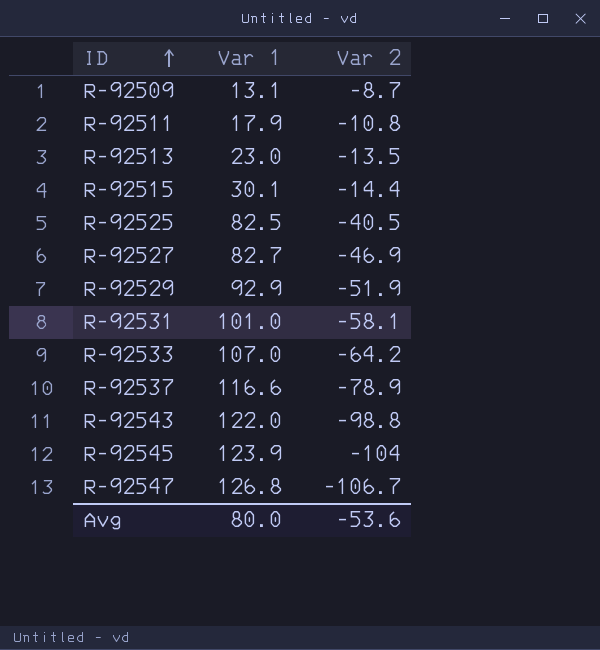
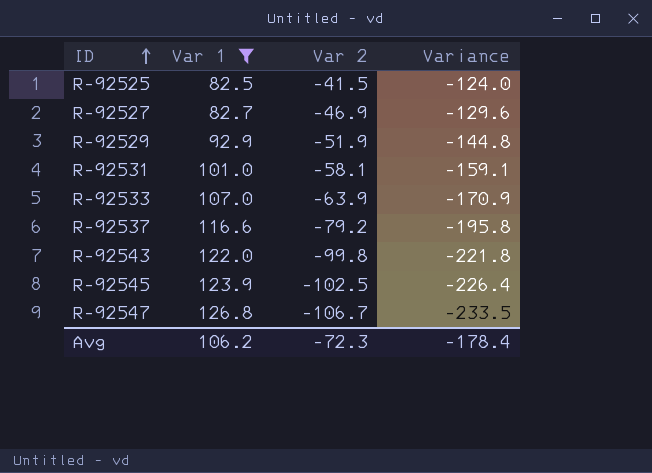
filter: none -> Var 1 >= 82.5
column Variance | formula: none -> [Var 2] - [Var 1]
R-92525 | Var 2: -40.5 -> -41.5
R-92533 | Var 2: -64.2 -> -63.9
R-92537 | Var 2: -78.9 -> -79.2
R-92543 | Var 2: -98.8 -> -99.8
R-92545 | Var 2: -104 -> -102.5
Avg | Var 1: 80.0 -> 106.2
Avg | Var 2: -53.6 -> -72.3

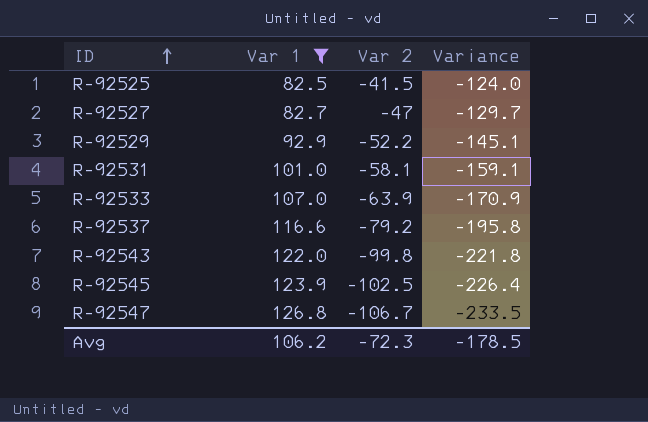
R-92527 | Var 2: -46.9 -> -47
R-92527 | Variance: -129.6 -> -129.7
R-92529 | Var 2: -51.9 -> -52.2
R-92529 | Variance: -144.8 -> -145.1
Avg | Variance: -178.4 -> -178.5

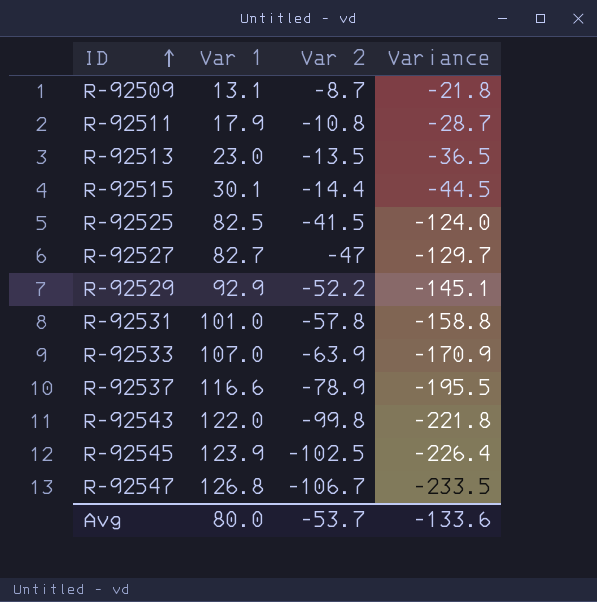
filter: Var 1 >= 82.5 -> none
R-92531 | Var 2: -58.1 -> -57.8
R-92531 | Variance: -159.1 -> -158.8
R-92537 | Var 2: -79.2 -> -78.9
R-92537 | Variance: -195.8 -> -195.5
Avg | Var 1: 106.2 -> 80.0
Avg | Var 2: -72.3 -> -53.7
Avg | Variance: -178.5 -> -133.6

